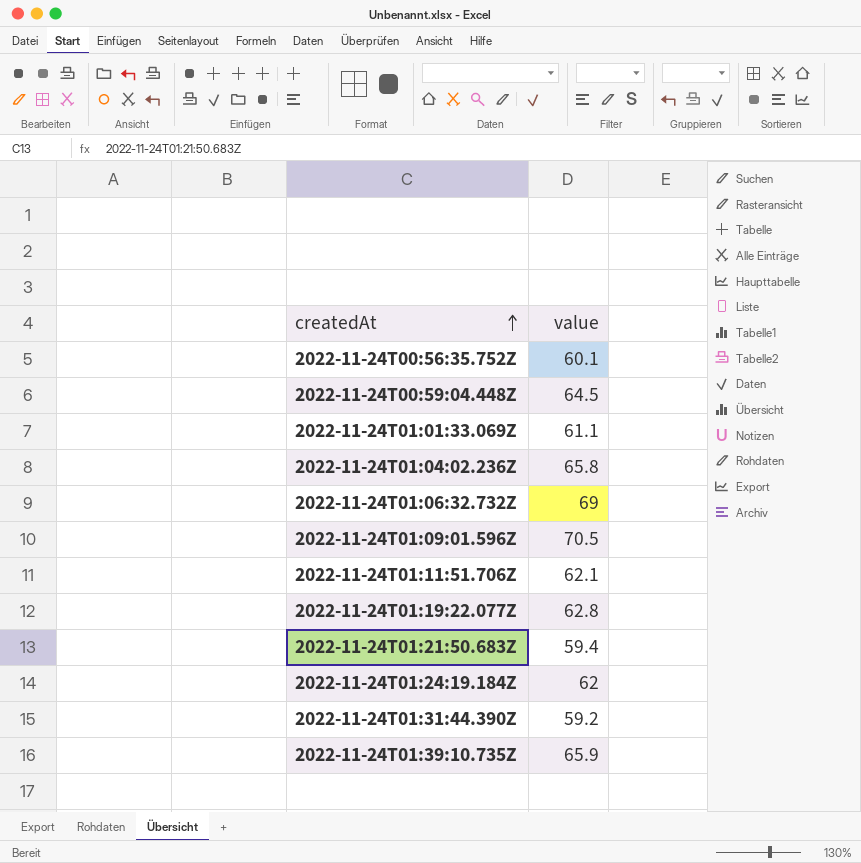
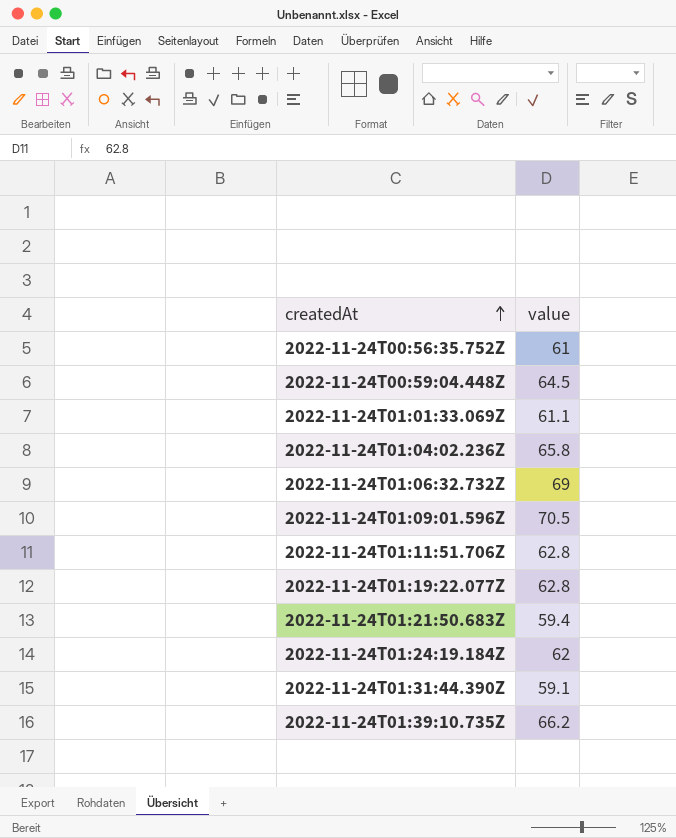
2022-11-24T00:56:35.752Z | value: 60.1 -> 61
2022-11-24T01:11:51.706Z | value: 62.1 -> 62.8
2022-11-24T01:31:44.390Z | value: 59.2 -> 59.1
2022-11-24T01:39:10.735Z | value: 65.9 -> 66.2

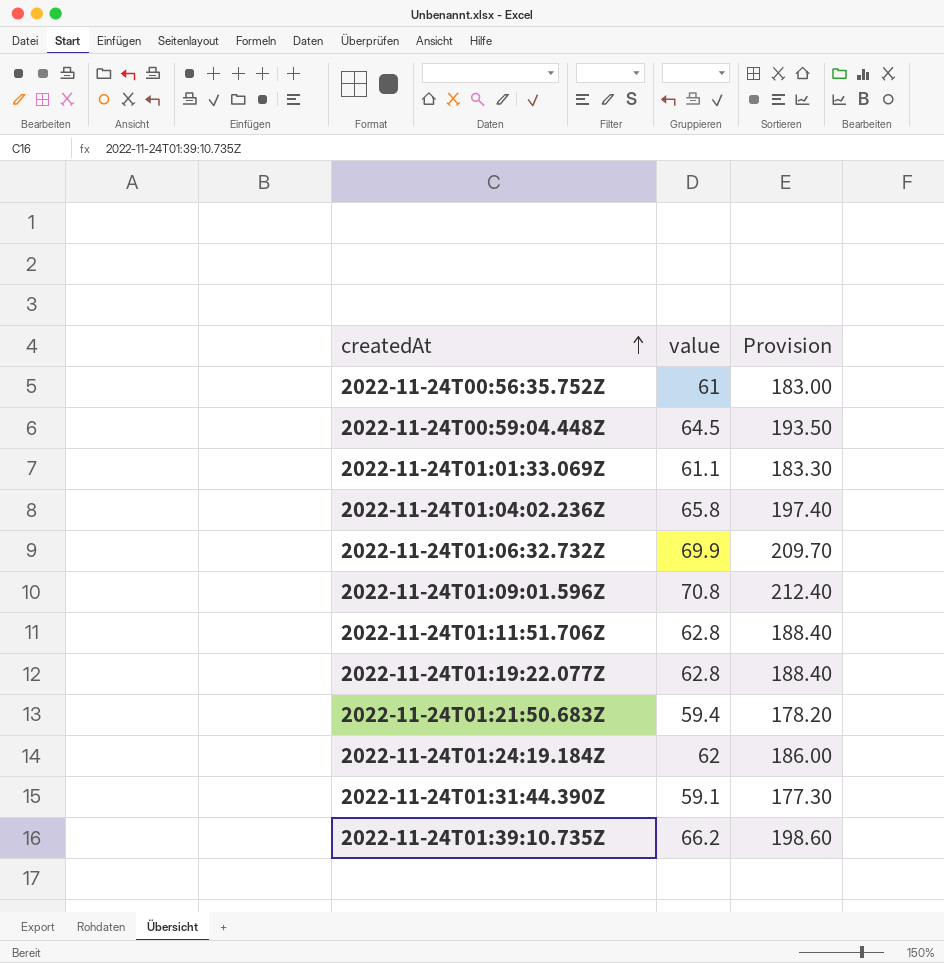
column Provision | formula: none -> [value] * 3
2022-11-24T01:06:32.732Z | value: 69 -> 69.9
2022-11-24T01:09:01.596Z | value: 70.5 -> 70.8

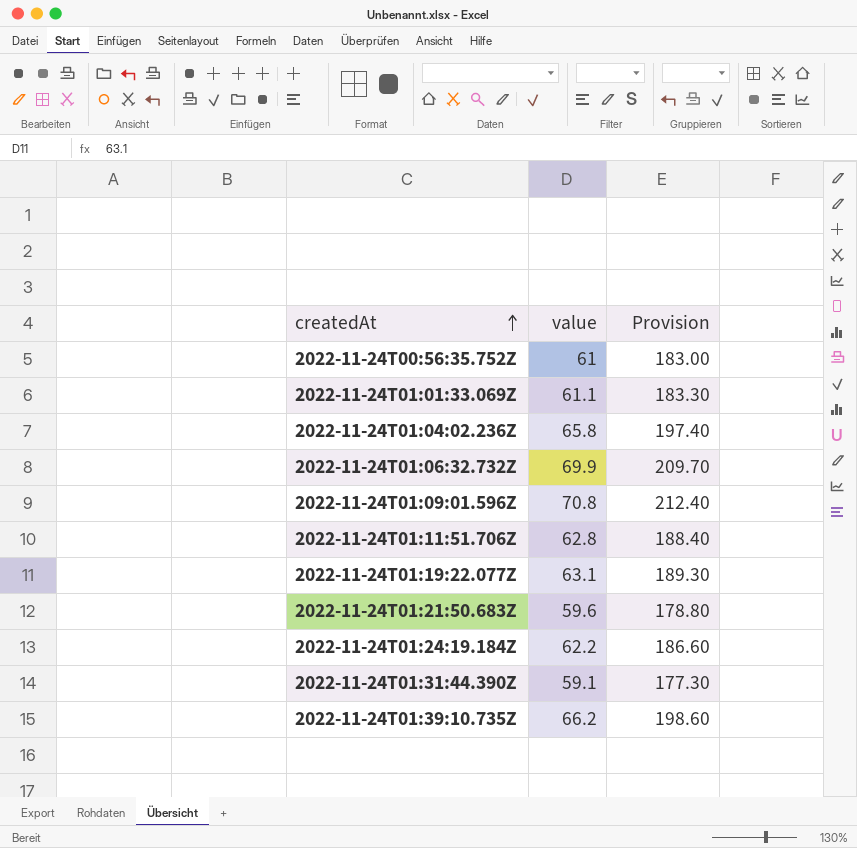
row 2022-11-24T00:59:04.448Z: 64.5 | 193.50 -> none
2022-11-24T01:19:22.077Z | value: 62.8 -> 63.1
2022-11-24T01:19:22.077Z | Provision: 188.40 -> 189.30
2022-11-24T01:21:50.683Z | value: 59.4 -> 59.6
2022-11-24T01:21:50.683Z | Provision: 178.20 -> 178.80
2022-11-24T01:24:19.184Z | value: 62 -> 62.2
2022-11-24T01:24:19.184Z | Provision: 186.00 -> 186.60

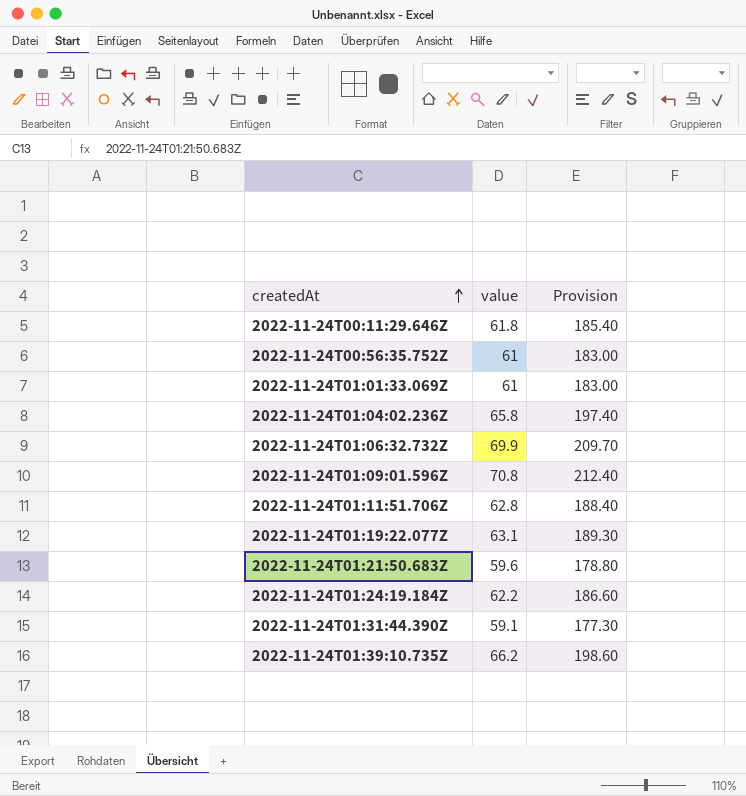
row 2022-11-24T00:11:29.646Z: none -> 61.8 | 185.40
2022-11-24T01:01:33.069Z | value: 61.1 -> 61
2022-11-24T01:01:33.069Z | Provision: 183.30 -> 183.00

